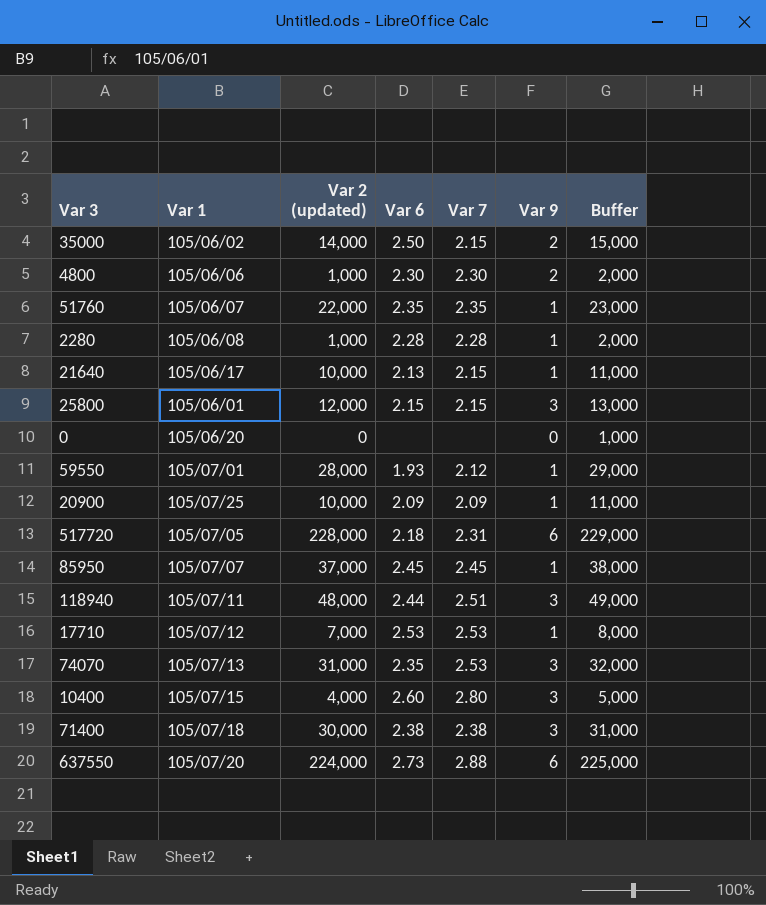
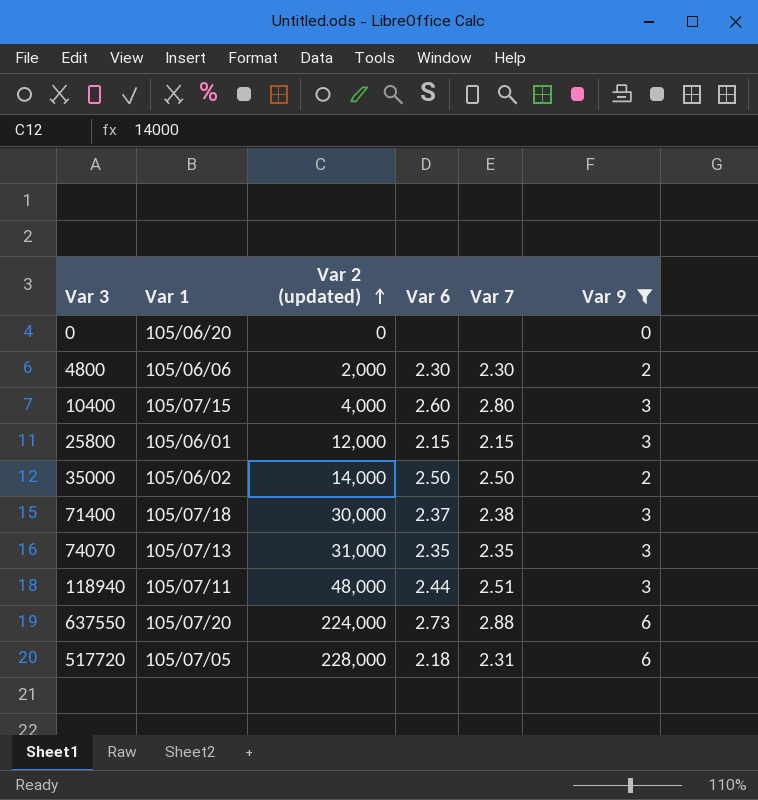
filter: none -> Var 9 != 1
row order: none -> Var 2 (updated) ascending
column Buffer | formula: [Var 2 (updated)] + 1000 -> none
4800 | Var 2 (updated): 1,000 -> 2,000
35000 | Var 7: 2.15 -> 2.50
71400 | Var 6: 2.38 -> 2.37
74070 | Var 7: 2.53 -> 2.35

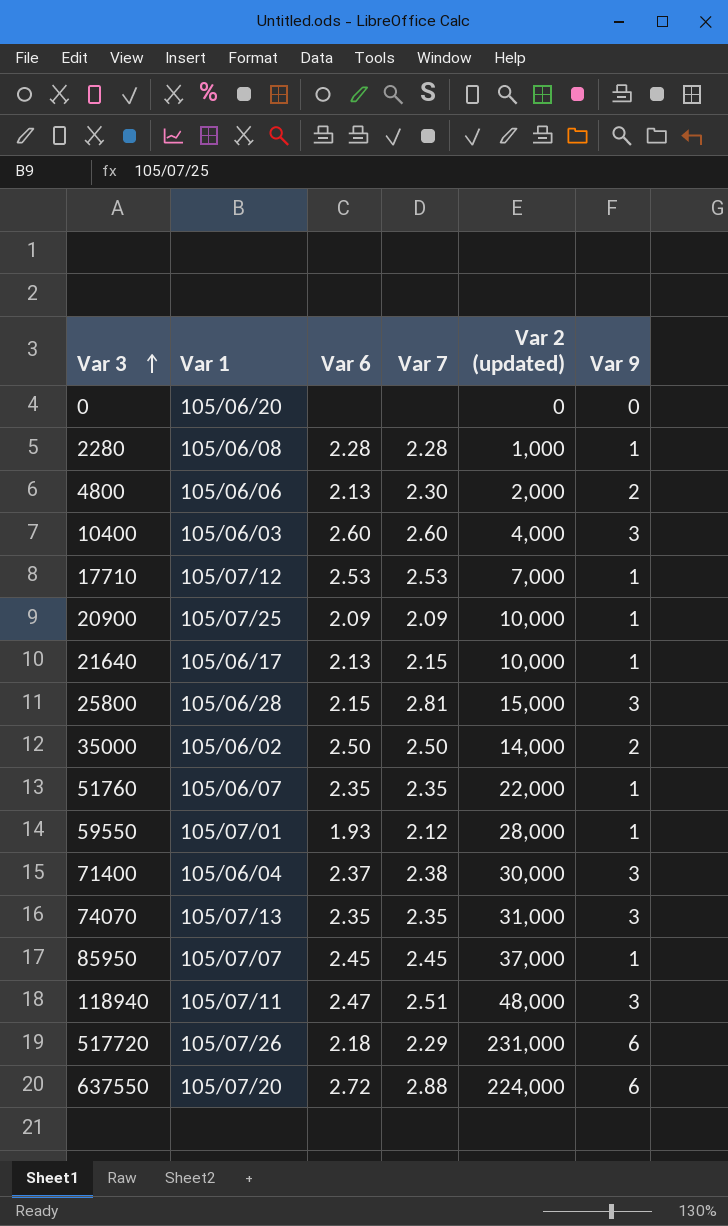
filter: Var 9 != 1 -> none
row order: Var 2 (updated) ascending -> Var 3 ascending
column Var 2 (updated) | position: 3 -> 5
4800 | Var 6: 2.30 -> 2.13
10400 | Var 1: 105/07/15 -> 105/06/03
10400 | Var 7: 2.80 -> 2.60
25800 | Var 1: 105/06/01 -> 105/06/28
25800 | Var 7: 2.15 -> 2.81
25800 | Var 2 (updated): 12,000 -> 15,000
71400 | Var 1: 105/07/18 -> 105/06/04
118940 | Var 6: 2.44 -> 2.47
517720 | Var 1: 105/07/05 -> 105/07/26
517720 | Var 7: 2.31 -> 2.29
517720 | Var 2 (updated): 228,000 -> 231,000
637550 | Var 6: 2.73 -> 2.72

